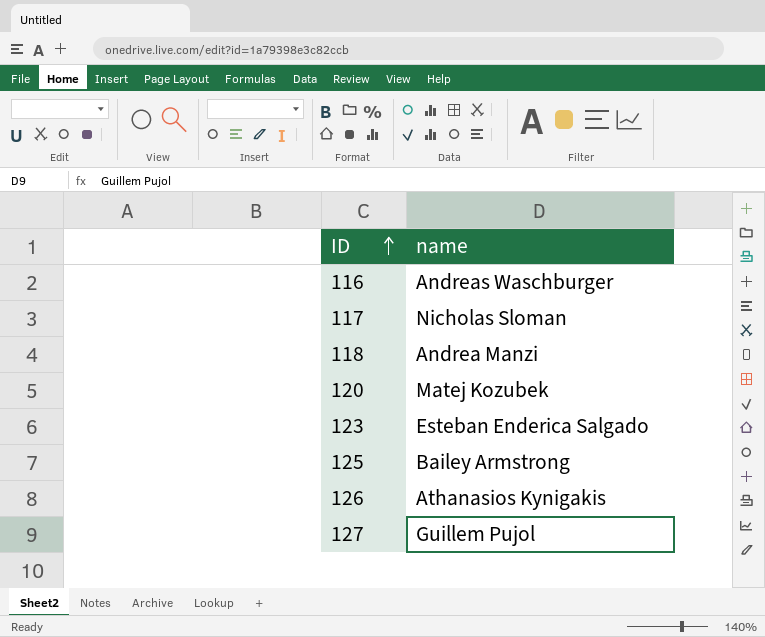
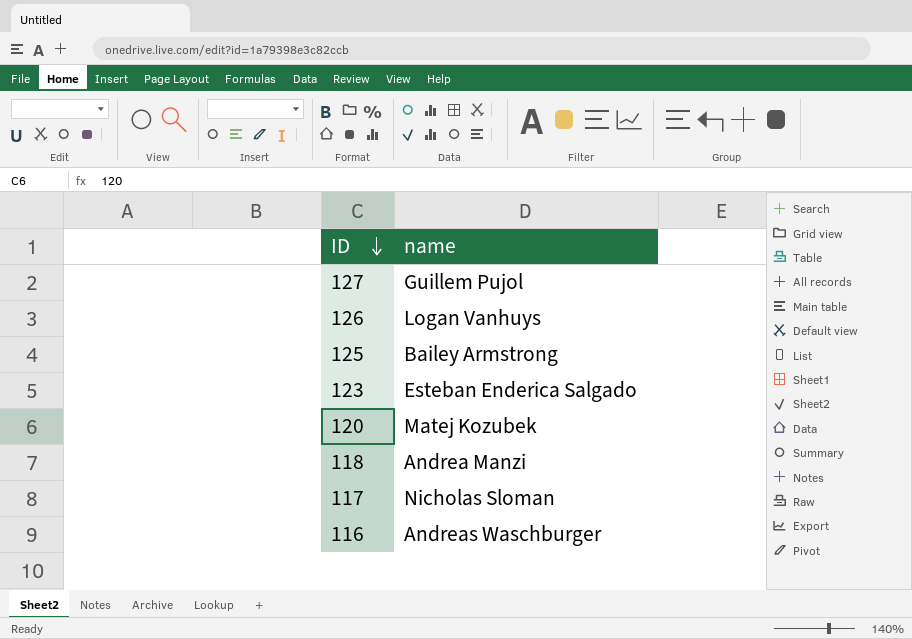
row order: ID ascending -> ID descending
126 | name: Athanasios Kynigakis -> Logan Vanhuys

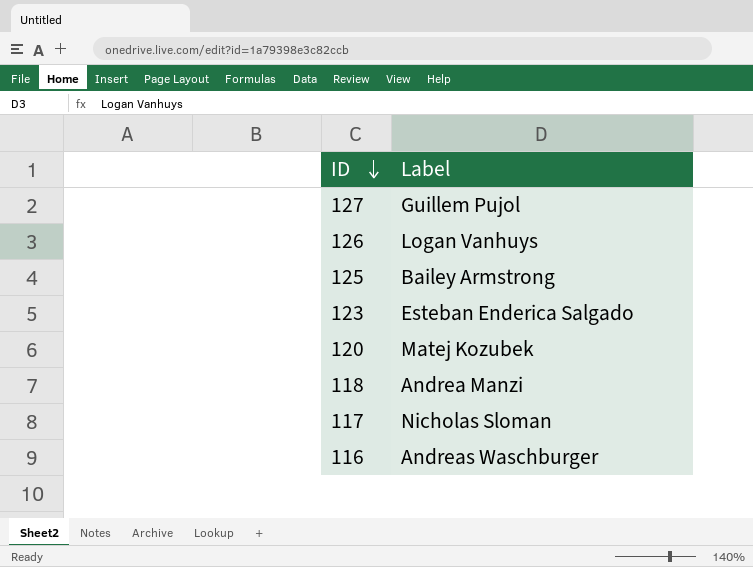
column name: name -> Label

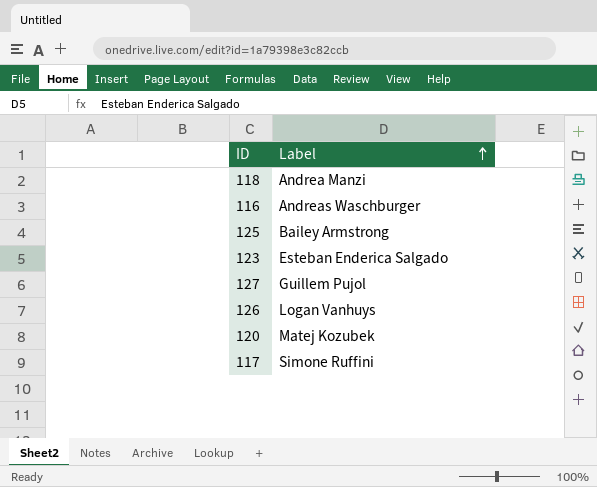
row order: ID descending -> Label ascending
117 | Label: Nicholas Sloman -> Simone Ruffini

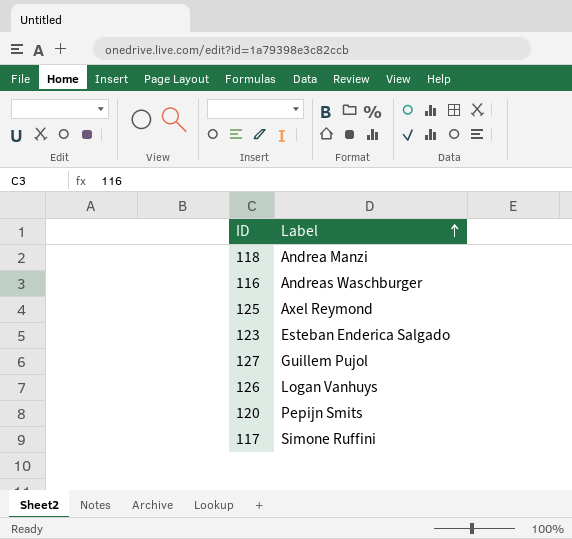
125 | Label: Bailey Armstrong -> Axel Reymond
120 | Label: Matej Kozubek -> Pepijn Smits

